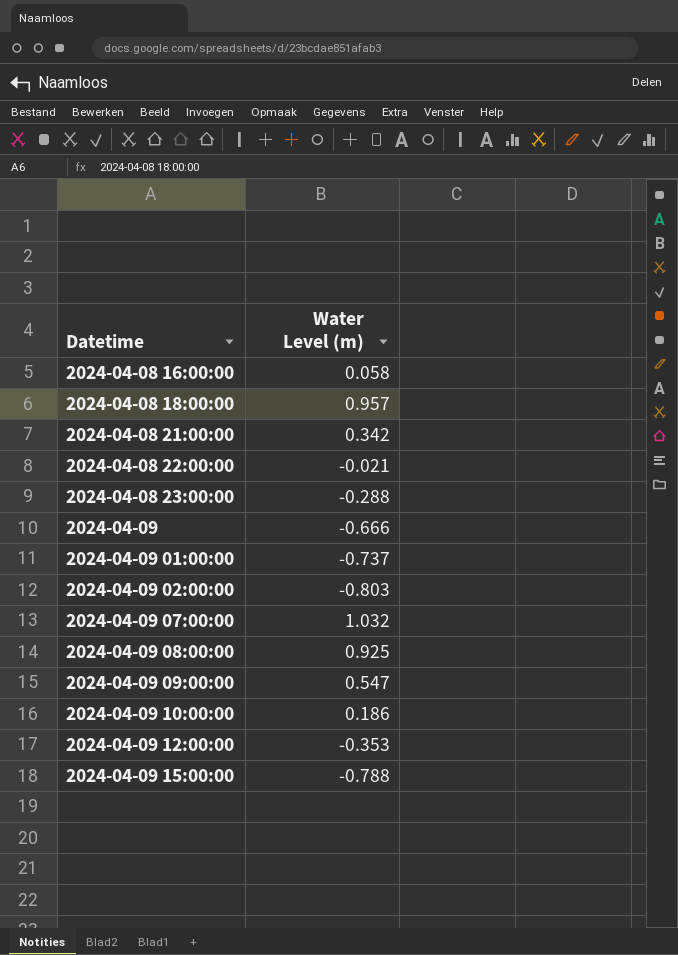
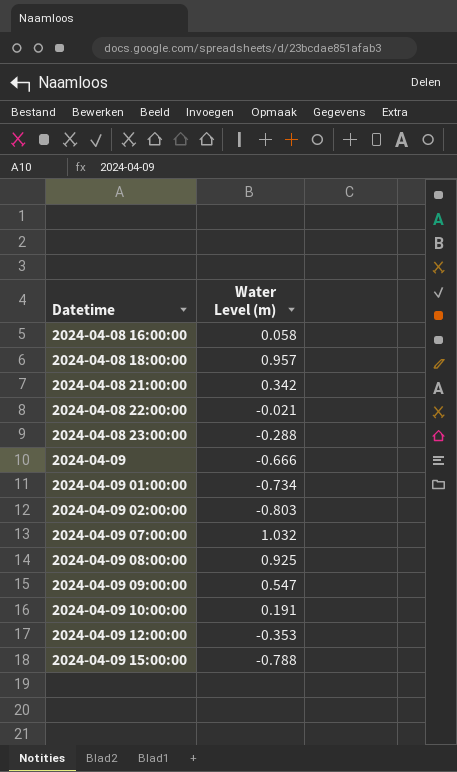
2024-04-09 01:00:00 | Water Level (m): -0.737 -> -0.734
2024-04-09 10:00:00 | Water Level (m): 0.186 -> 0.191

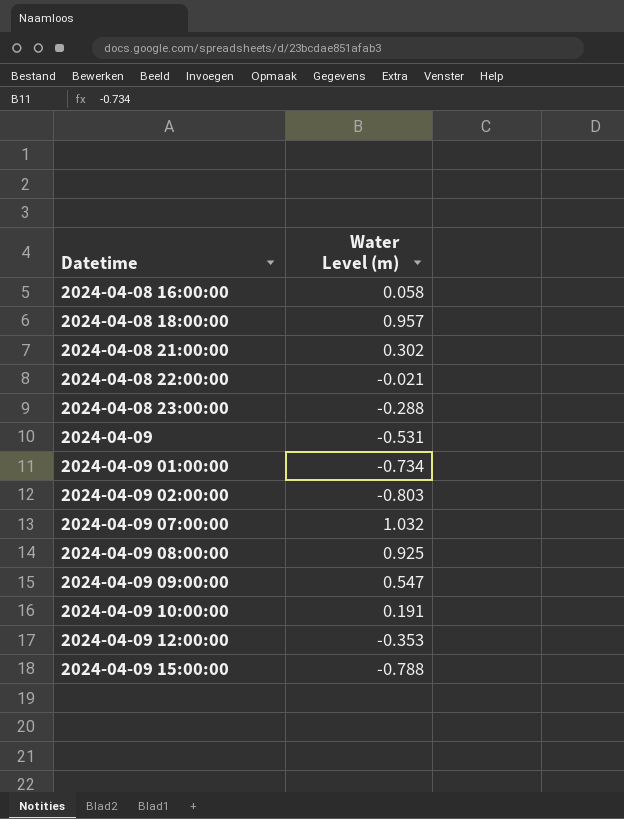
2024-04-08 21:00:00 | Water Level (m): 0.342 -> 0.302
2024-04-09 | Water Level (m): -0.666 -> -0.531

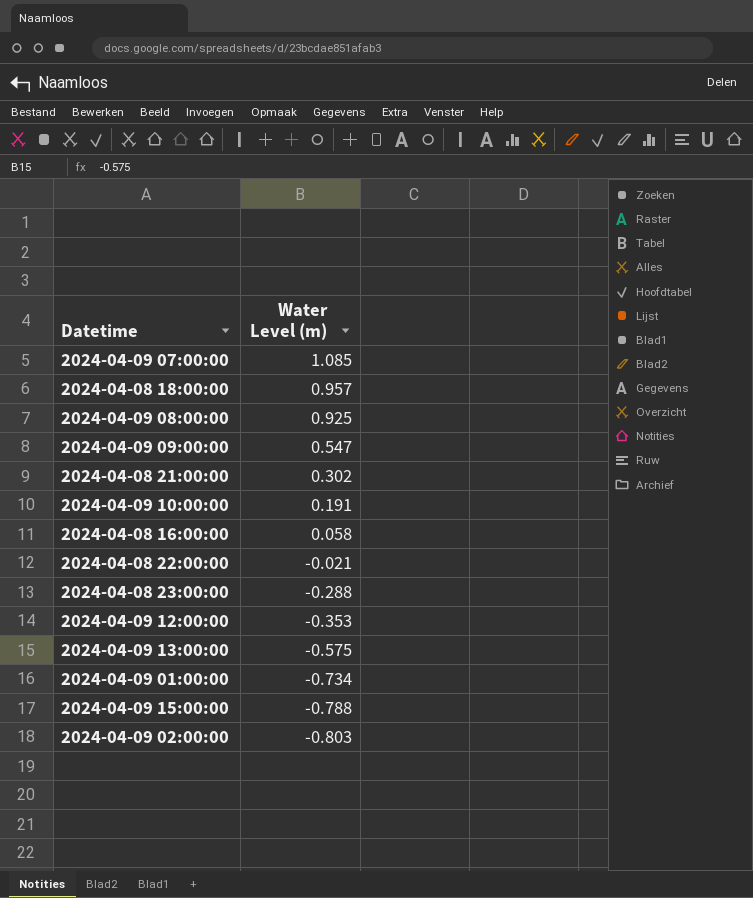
row order: Datetime ascending -> Water Level (m) descending
row 2024-04-09: -0.531 -> none
2024-04-09 07:00:00 | Water Level (m): 1.032 -> 1.085
row 2024-04-09 13:00:00: none -> -0.575

